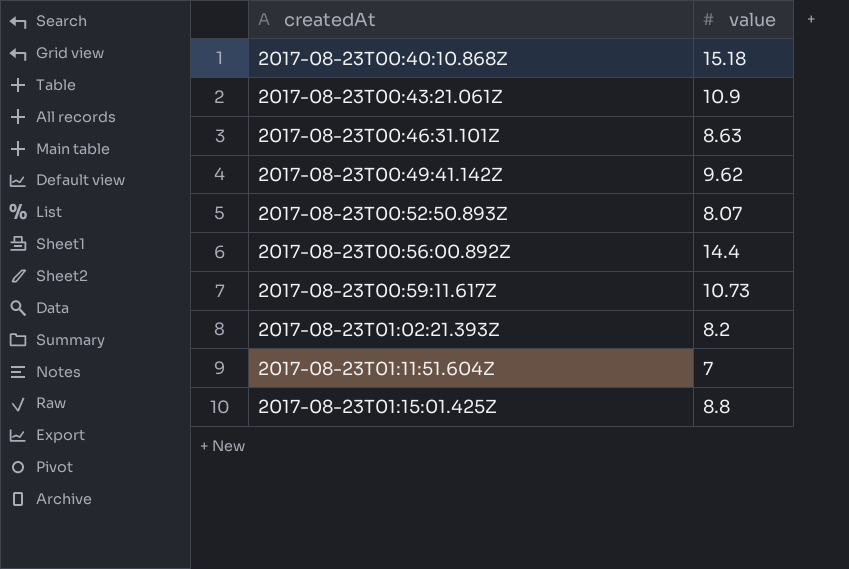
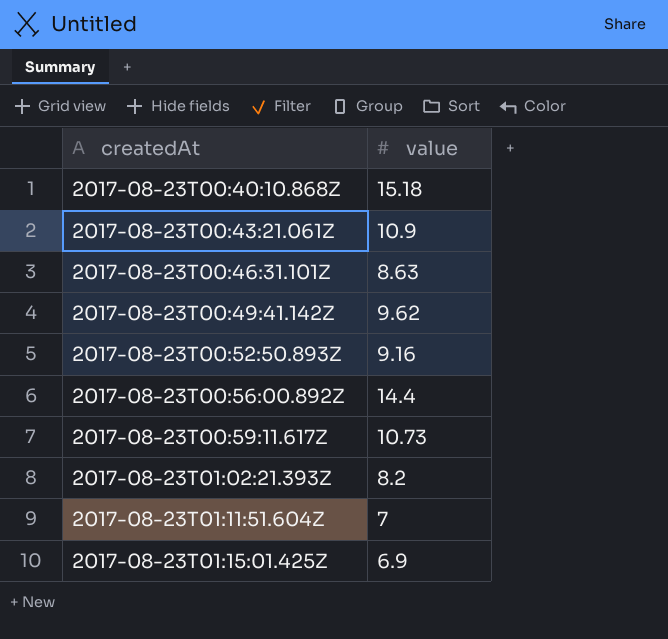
2017-08-23T00:52:50.893Z | value: 8.07 -> 9.16
2017-08-23T01:15:01.425Z | value: 8.8 -> 6.9

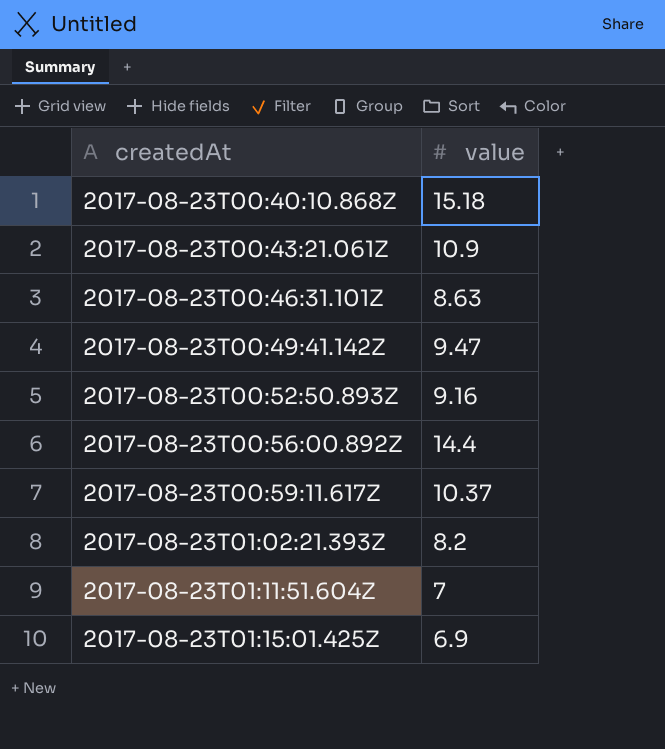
2017-08-23T00:49:41.142Z | value: 9.62 -> 9.47
2017-08-23T00:59:11.617Z | value: 10.73 -> 10.37

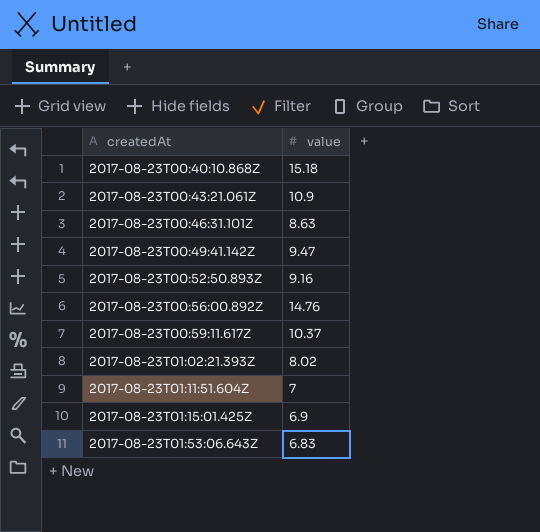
2017-08-23T00:56:00.892Z | value: 14.4 -> 14.76
2017-08-23T01:02:21.393Z | value: 8.2 -> 8.02
row 2017-08-23T01:53:06.643Z: none -> 6.83

